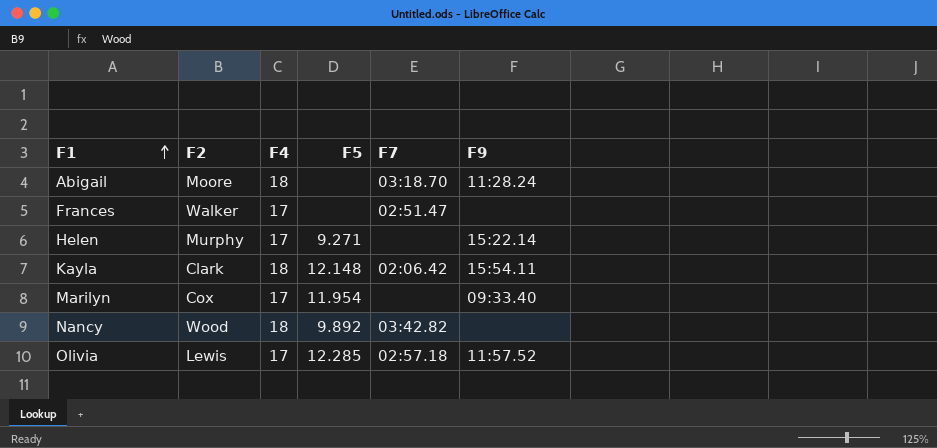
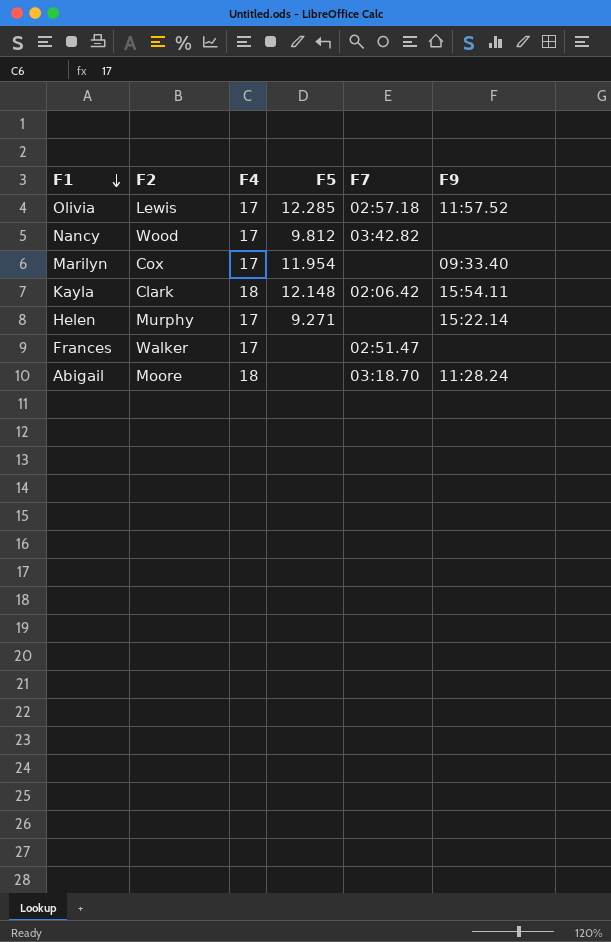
row order: F1 ascending -> F1 descending
Nancy | F4: 18 -> 17
Nancy | F5: 9.892 -> 9.812

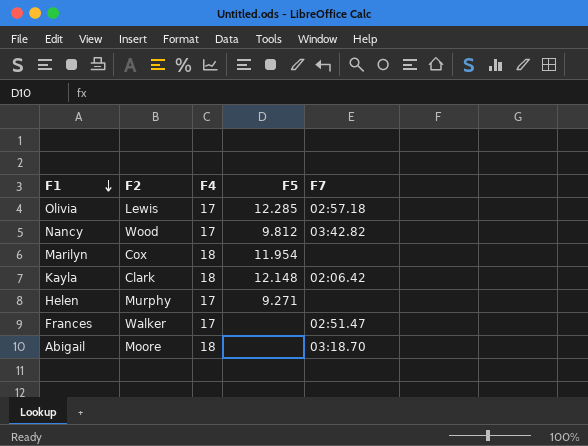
column F9 | position: 6 -> none
Marilyn | F4: 17 -> 18

